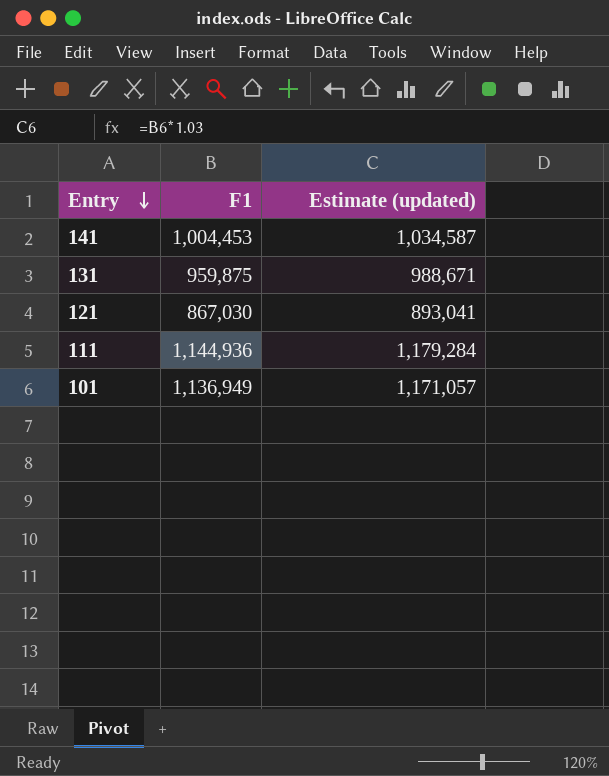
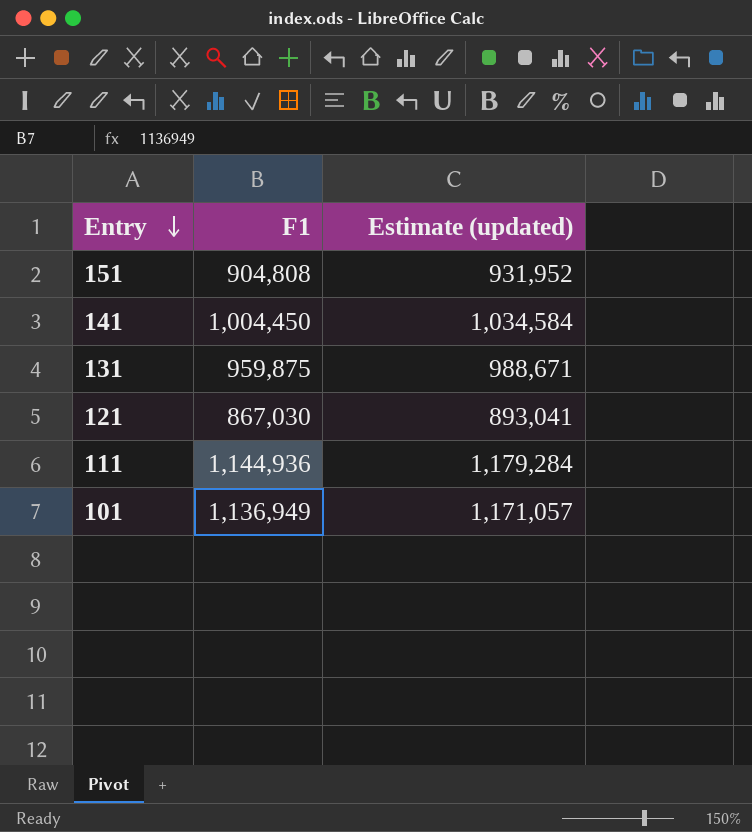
row 151: none -> 904,808 | 931,952
141 | F1: 1,004,453 -> 1,004,450
141 | Estimate (updated): 1,034,587 -> 1,034,584

